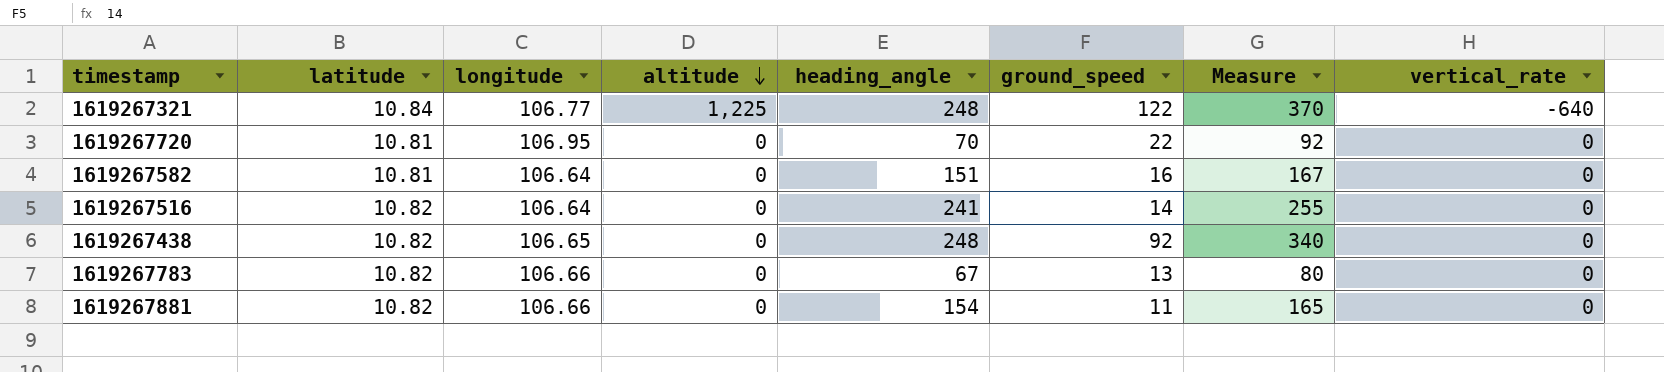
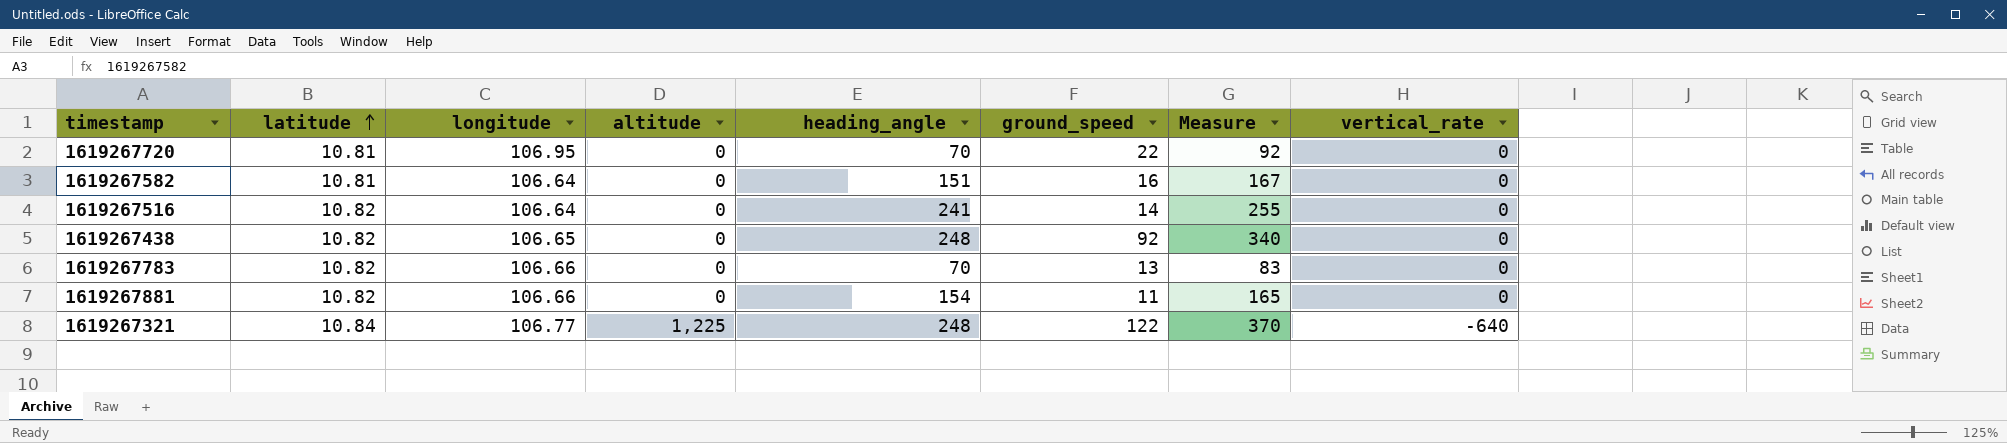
row order: altitude descending -> latitude ascending
1619267783 | heading_angle: 67 -> 70
1619267783 | Measure: 80 -> 83

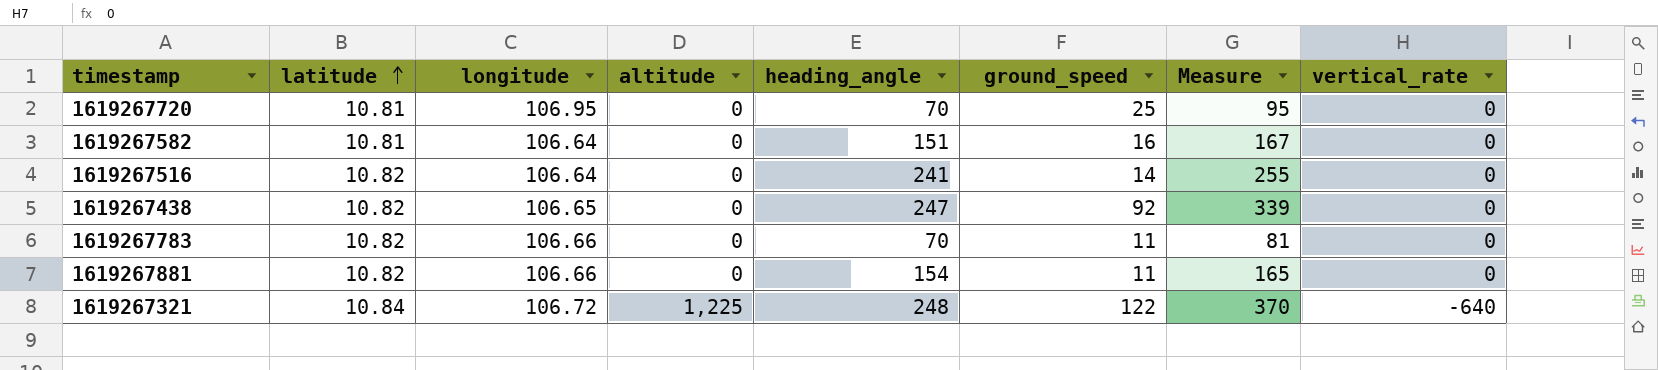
1619267720 | ground_speed: 22 -> 25
1619267720 | Measure: 92 -> 95
1619267438 | heading_angle: 248 -> 247
1619267438 | Measure: 340 -> 339
1619267783 | ground_speed: 13 -> 11
1619267783 | Measure: 83 -> 81
1619267321 | longitude: 106.77 -> 106.72

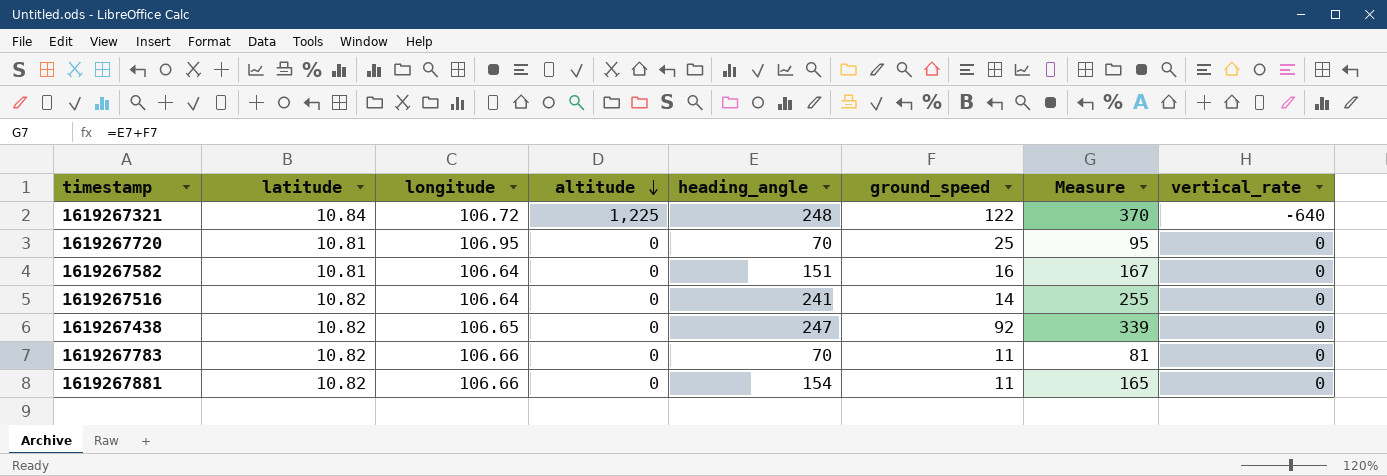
row order: latitude ascending -> altitude descending

